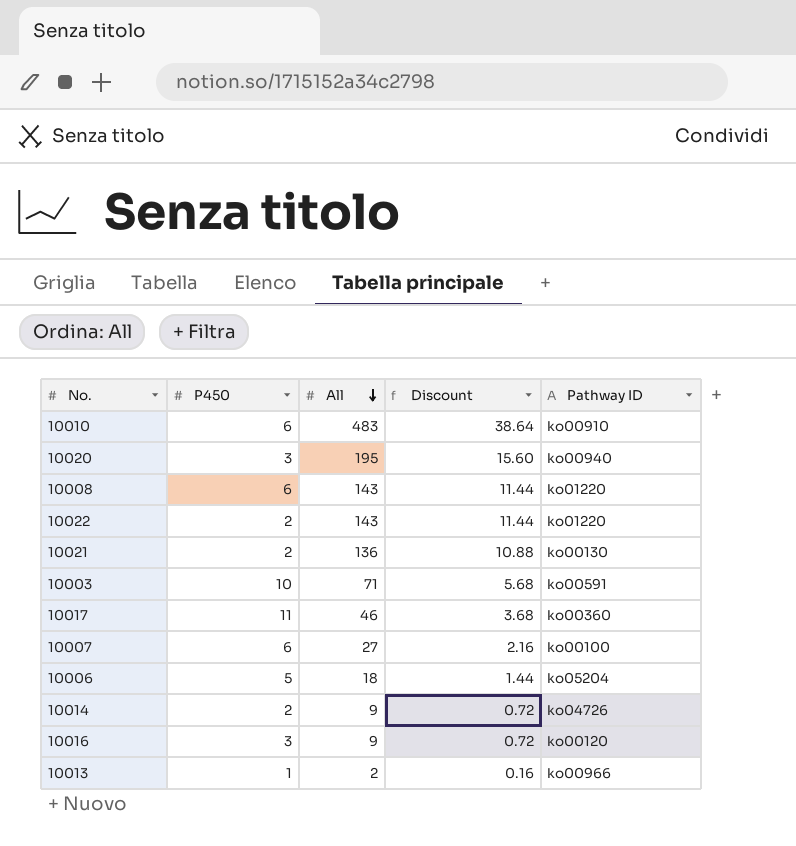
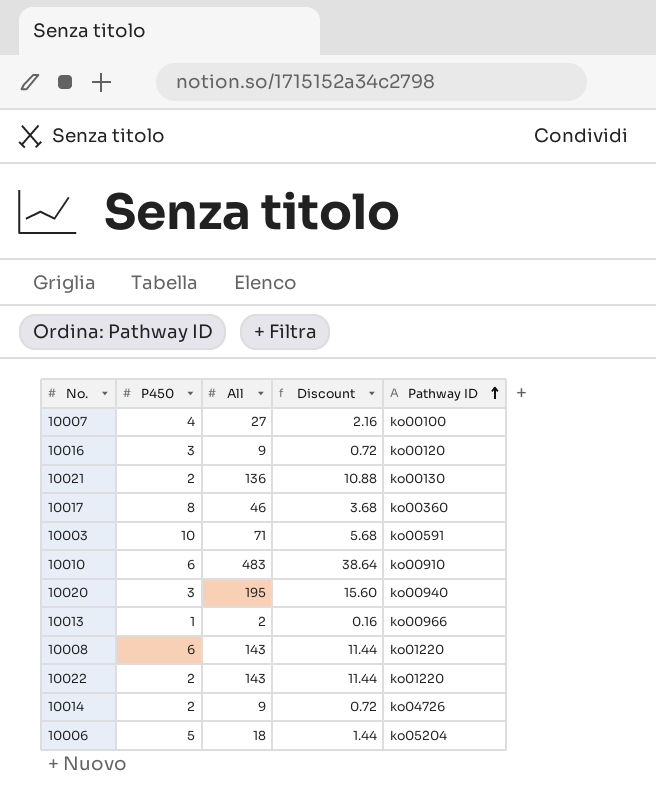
row order: All descending -> Pathway ID ascending
10007 | P450: 6 -> 4
10017 | P450: 11 -> 8

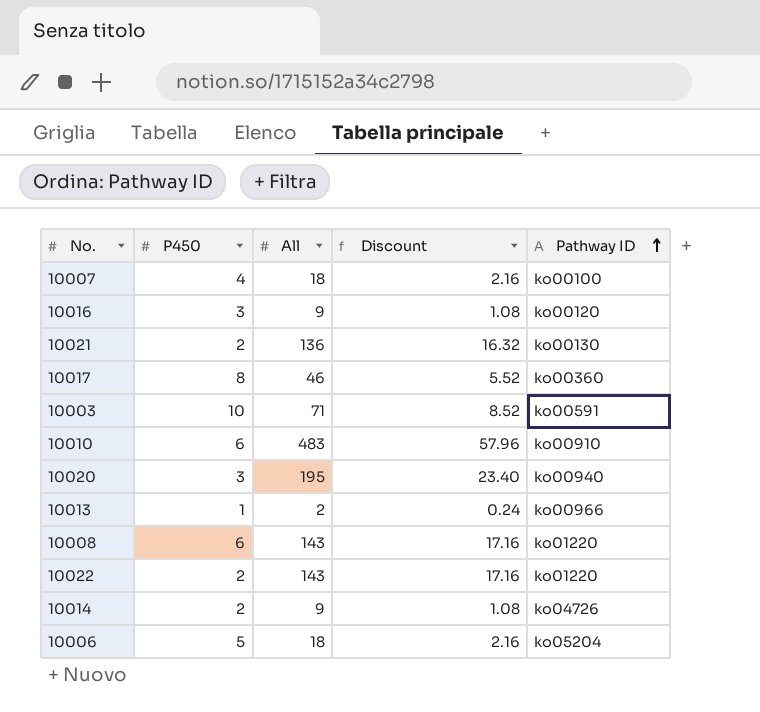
column Discount | formula: [All] * 0.08 -> [All] * 0.12
10007 | All: 27 -> 18

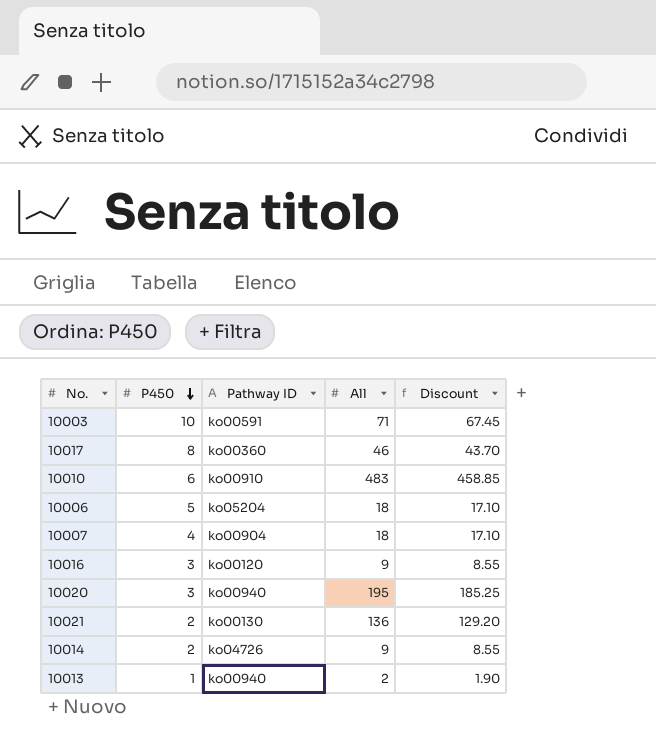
row order: Pathway ID ascending -> P450 descending
column Pathway ID | position: 5 -> 3
column Discount | formula: [All] * 0.12 -> [All] * 0.95
row 10008: 6 | 143 | 17.16 | ko01220 -> none
row 10022: 2 | 143 | 17.16 | ko01220 -> none
10007 | Pathway ID: ko00100 -> ko00904
10013 | Pathway ID: ko00966 -> ko00940

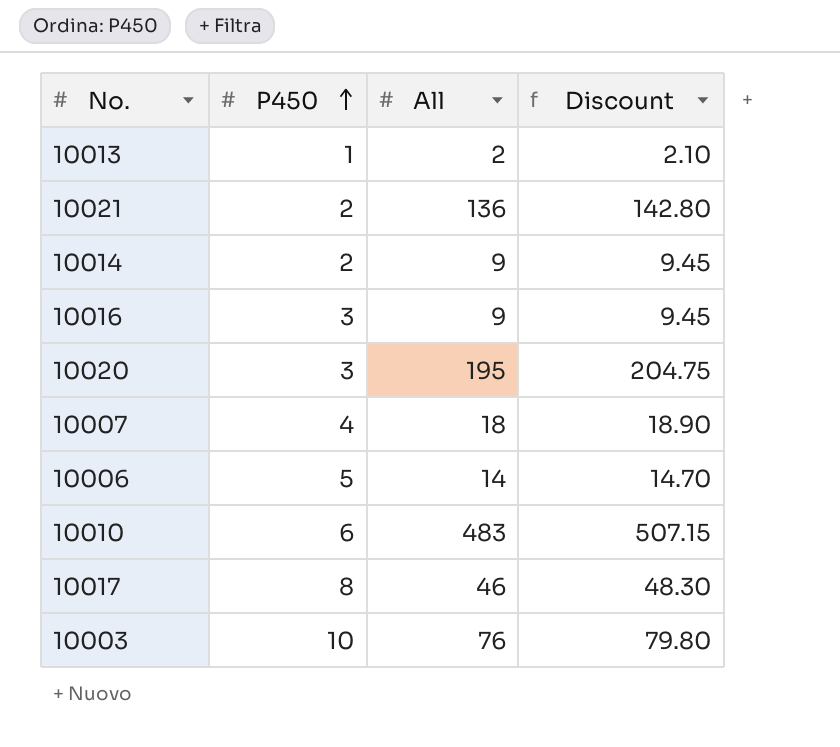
row order: P450 descending -> P450 ascending
column Pathway ID | position: 3 -> none
column Discount | formula: [All] * 0.95 -> [All] * 1.05
10006 | All: 18 -> 14
10003 | All: 71 -> 76

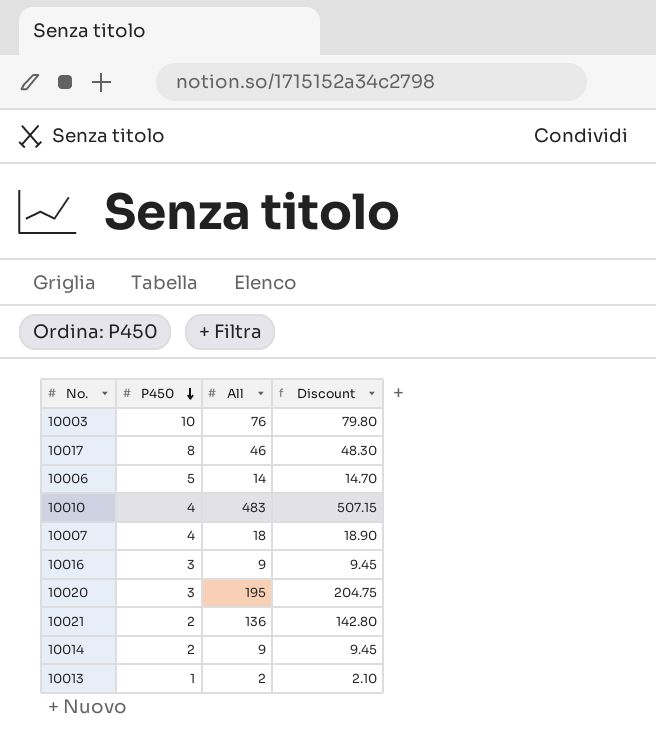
row order: P450 ascending -> P450 descending
10010 | P450: 6 -> 4

